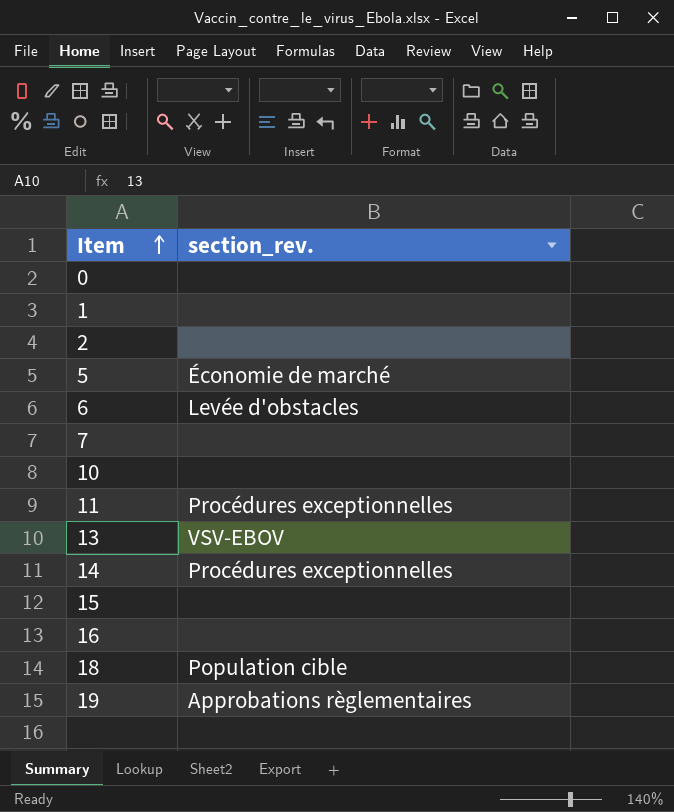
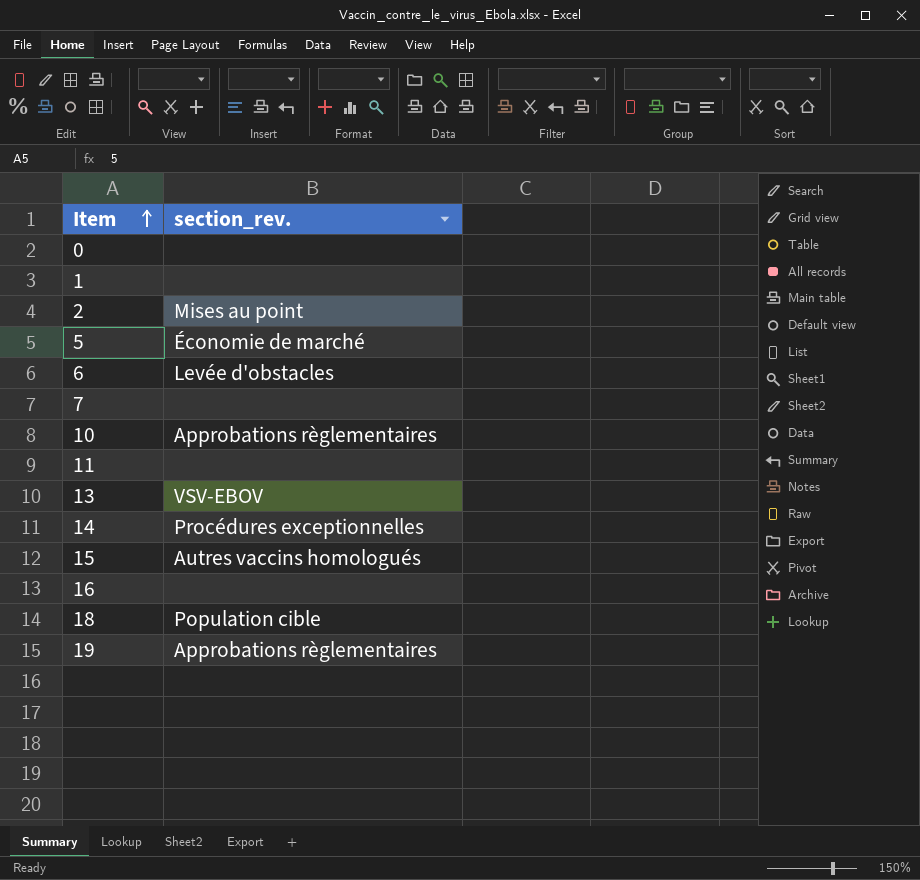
2 | section_rev.: none -> Mises au point
10 | section_rev.: none -> Approbations règlementaires
11 | section_rev.: Procédures exceptionnelles -> none
15 | section_rev.: none -> Autres vaccins homologués

